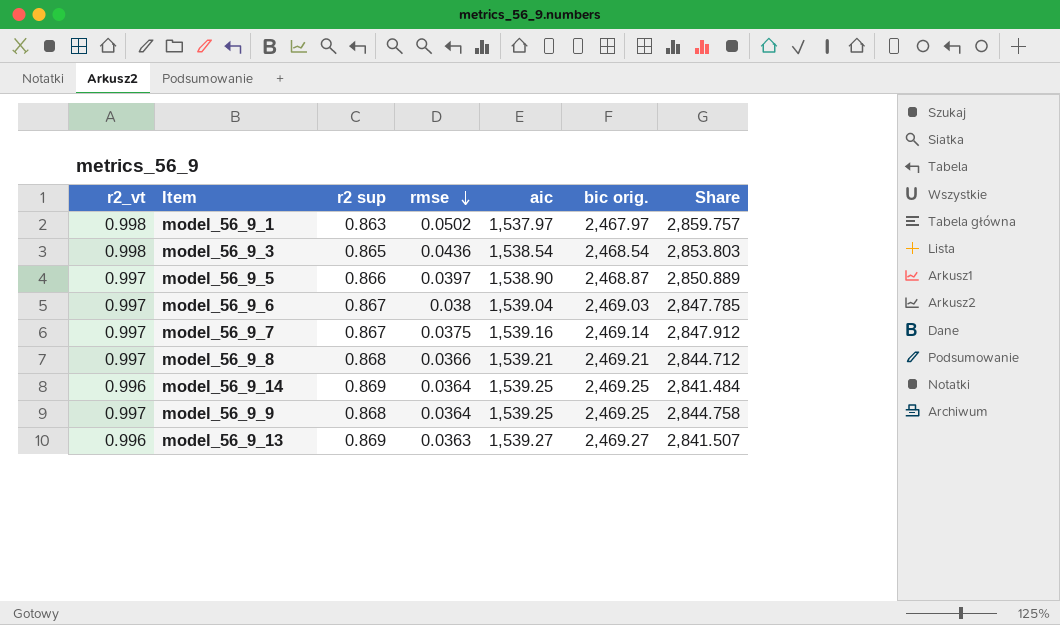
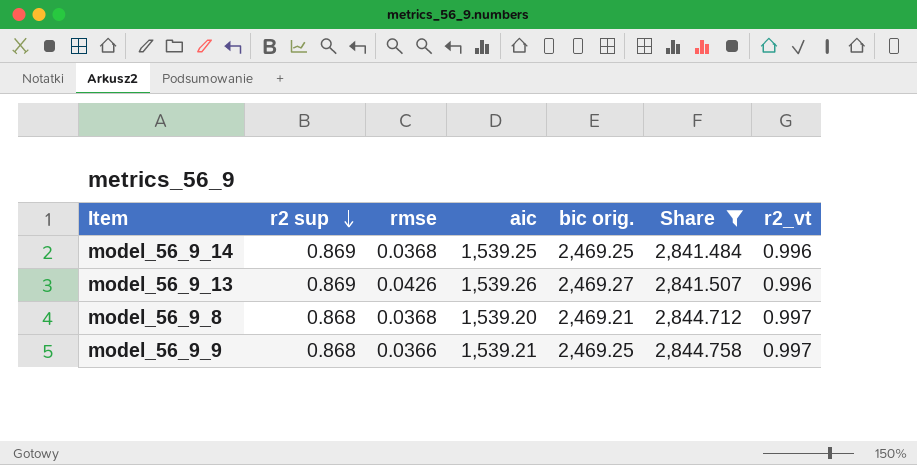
filter: none -> Share <= 2,844.758
row order: rmse descending -> r2 sup descending
column r2_vt | position: 1 -> 7
model_56_9_14 | rmse: 0.0364 -> 0.0368
model_56_9_13 | rmse: 0.0363 -> 0.0426
model_56_9_13 | aic: 1,539.27 -> 1,539.26
model_56_9_8 | rmse: 0.0366 -> 0.0368
model_56_9_8 | aic: 1,539.21 -> 1,539.20
model_56_9_9 | rmse: 0.0364 -> 0.0366
model_56_9_9 | aic: 1,539.25 -> 1,539.21

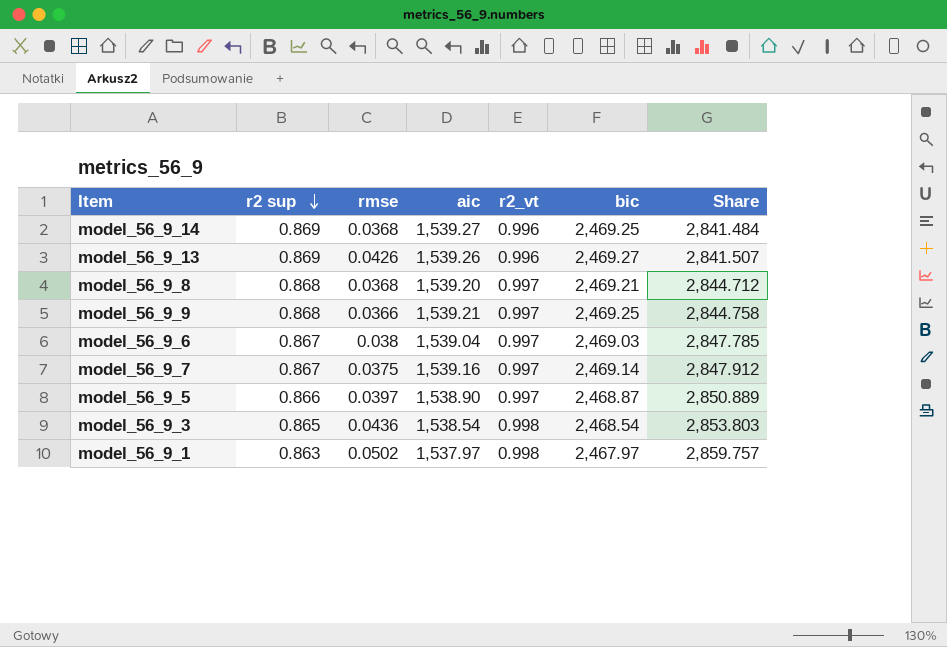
filter: Share <= 2,844.758 -> none
column r2_vt | position: 7 -> 5
column name: bic orig. -> bic
model_56_9_14 | aic: 1,539.25 -> 1,539.27

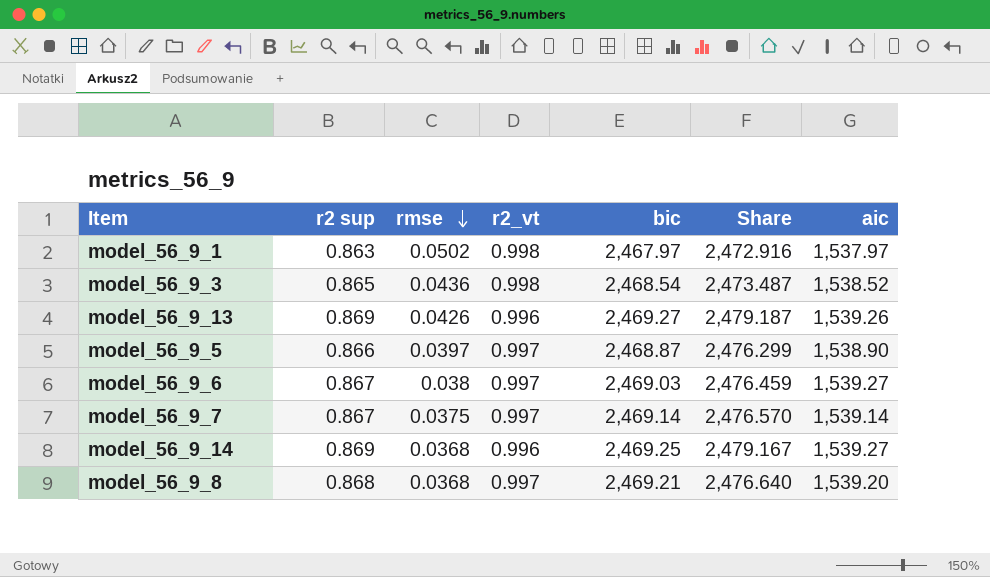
row order: r2 sup descending -> rmse descending
column Share | formula: [bic] / [r2 sup] -> [bic] / [r2_vt]
column aic | position: 4 -> 7
row model_56_9_9: 0.868 | 0.0366 | 1,539.21 | 0.997 | 2,469.25 | 2,844.758 -> none
model_56_9_3 | aic: 1,538.54 -> 1,538.52
model_56_9_6 | aic: 1,539.04 -> 1,539.27
model_56_9_7 | aic: 1,539.16 -> 1,539.14

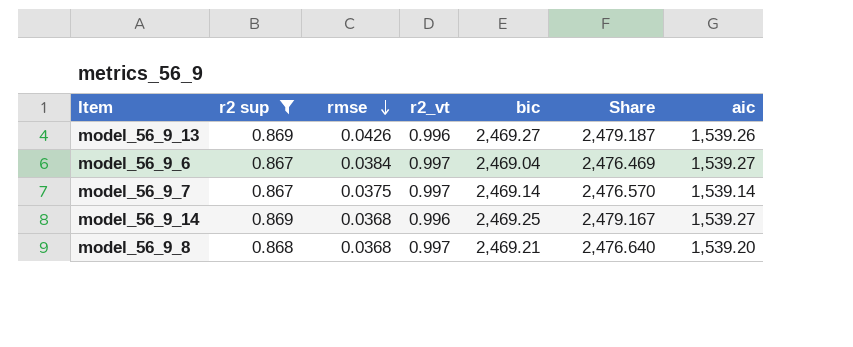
filter: none -> r2 sup >= 0.867
model_56_9_6 | rmse: 0.038 -> 0.0384
model_56_9_6 | bic: 2,469.03 -> 2,469.04
model_56_9_6 | Share: 2,476.459 -> 2,476.469

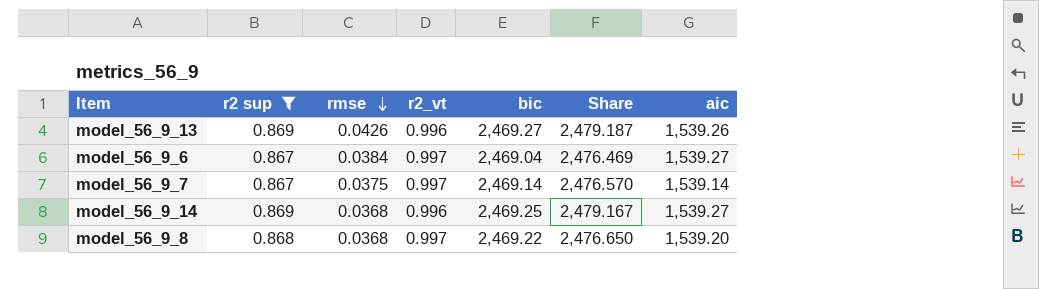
model_56_9_8 | bic: 2,469.21 -> 2,469.22
model_56_9_8 | Share: 2,476.640 -> 2,476.650

